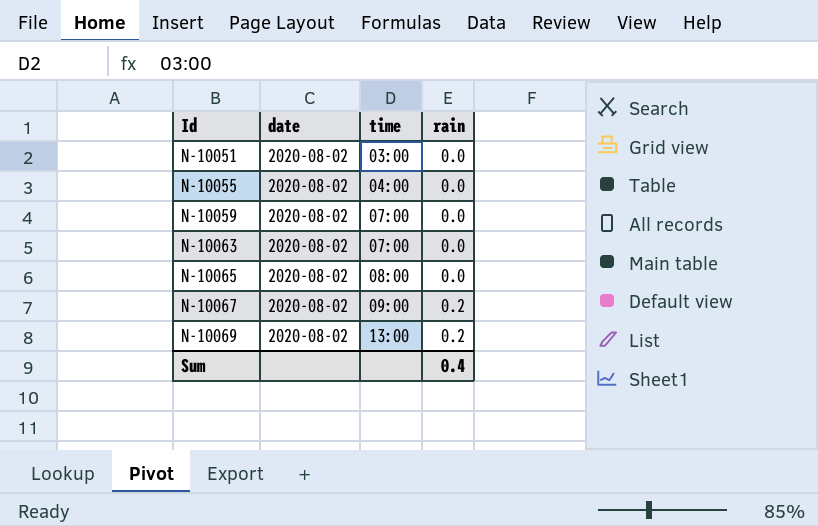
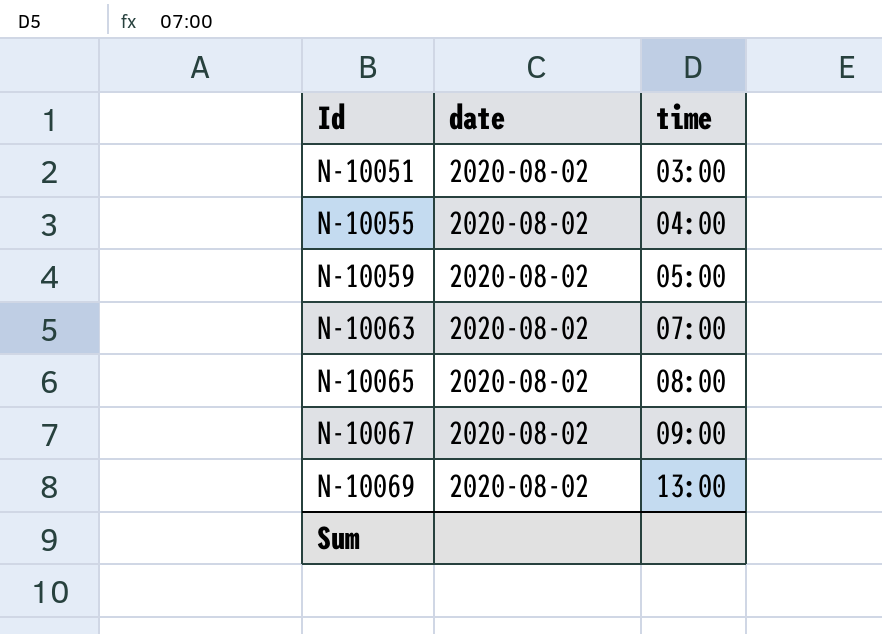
column rain | position: 4 -> none
N-10059 | time: 07:00 -> 05:00

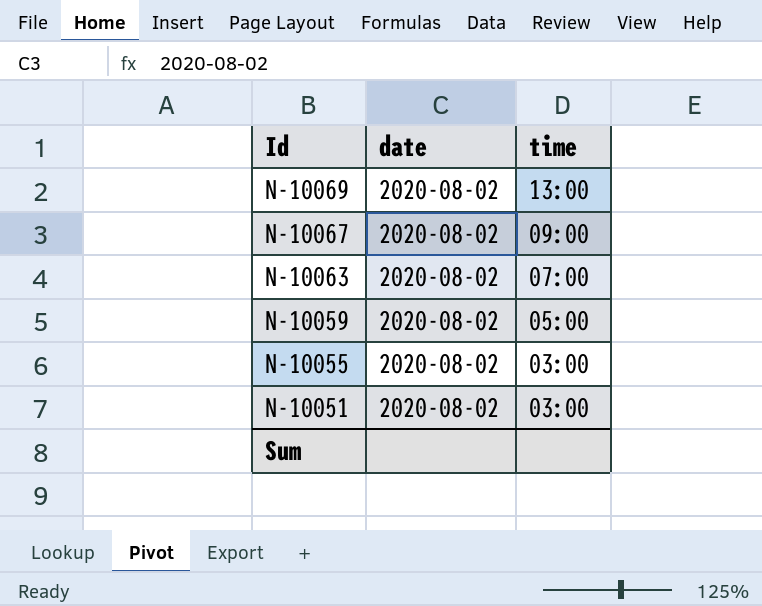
row order: Id ascending -> Id descending
row N-10065: 2020-08-02 | 08:00 -> none
N-10055 | time: 04:00 -> 03:00

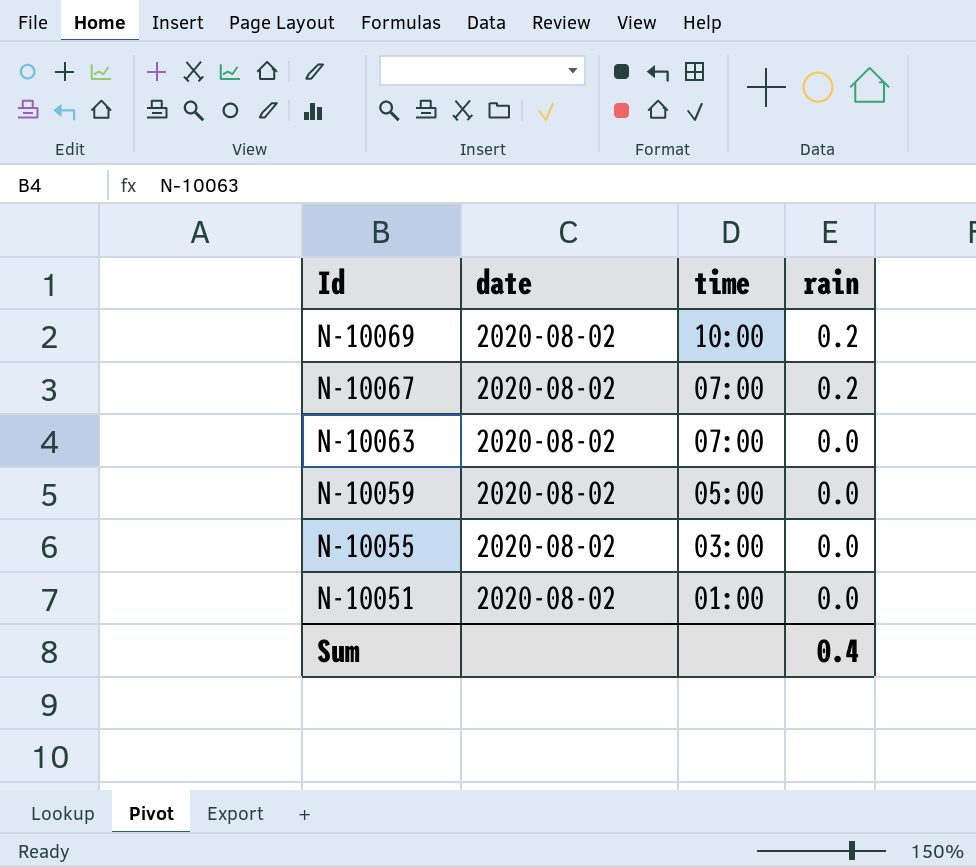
column rain | position: none -> 4
N-10069 | time: 13:00 -> 10:00
N-10067 | time: 09:00 -> 07:00
N-10051 | time: 03:00 -> 01:00

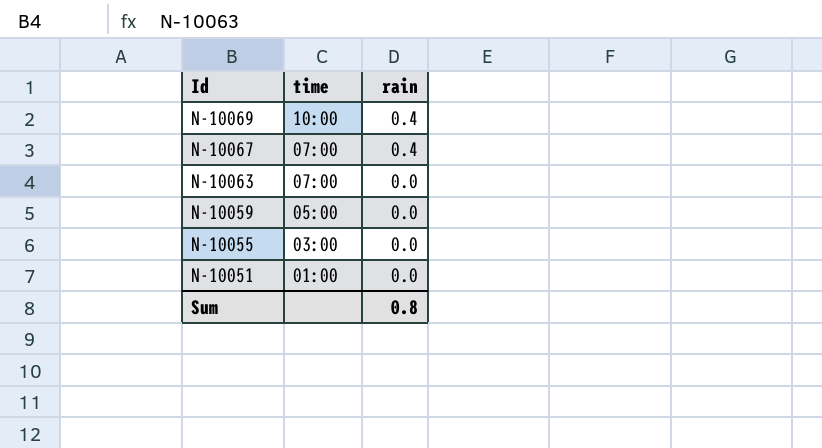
column date | position: 2 -> none
N-10069 | rain: 0.2 -> 0.4
N-10067 | rain: 0.2 -> 0.4
Sum | rain: 0.4 -> 0.8

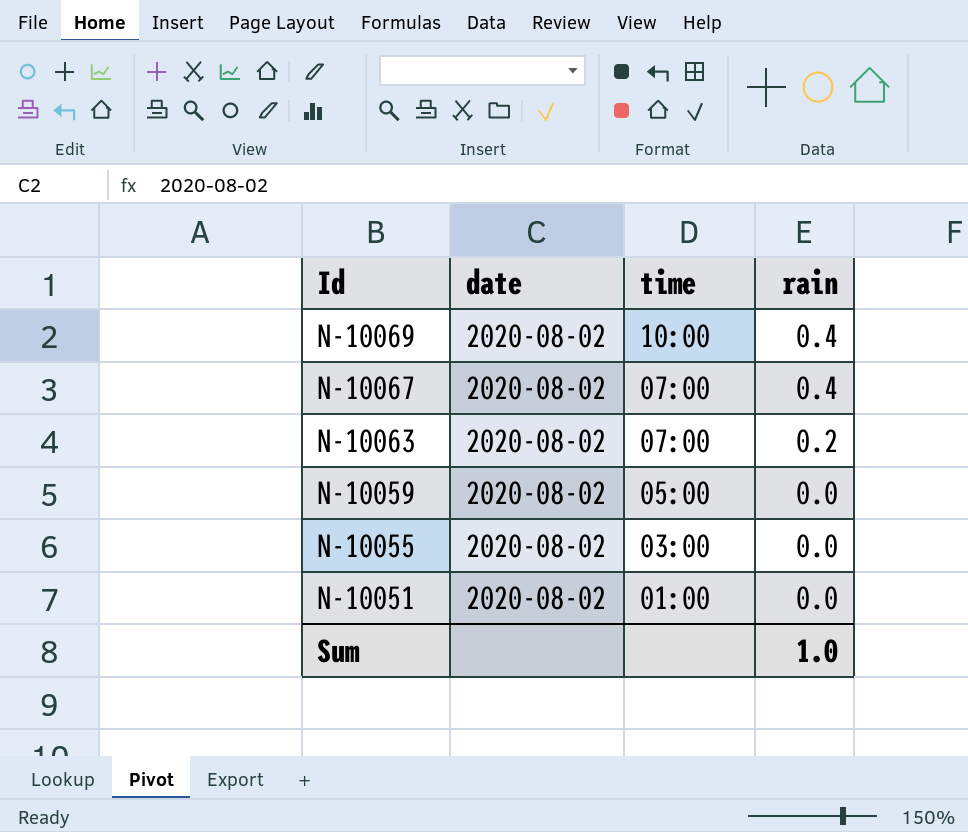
column date | position: none -> 2
N-10063 | rain: 0.0 -> 0.2
Sum | rain: 0.8 -> 1.0

